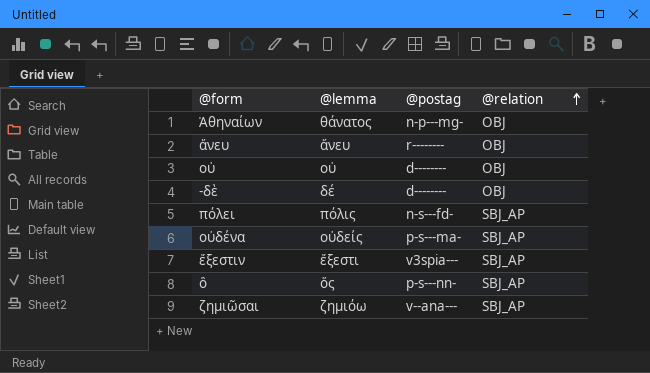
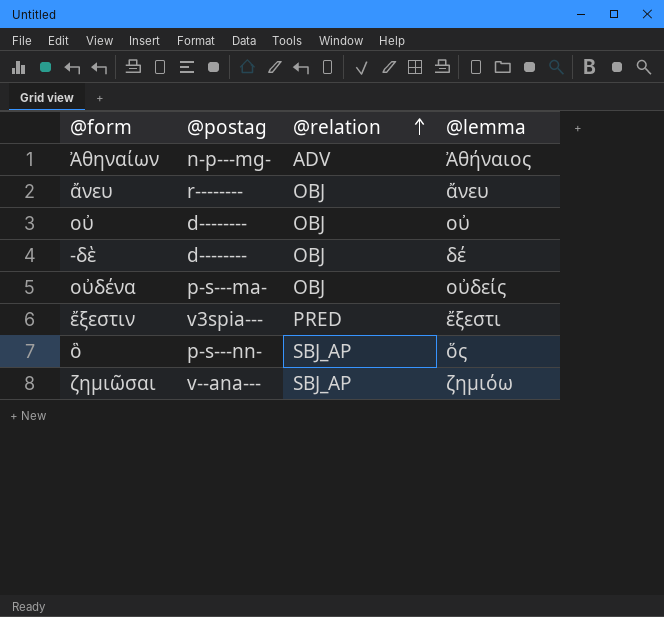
column @lemma | position: 2 -> 4
row πόλει: πόλις | n-s---fd- | SBJ_AP -> none
Ἀθηναίων | @relation: OBJ -> ADV
Ἀθηναίων | @lemma: θάνατος -> Ἀθήναιος
οὐδένα | @relation: SBJ_AP -> OBJ
ἔξεστιν | @relation: SBJ_AP -> PRED

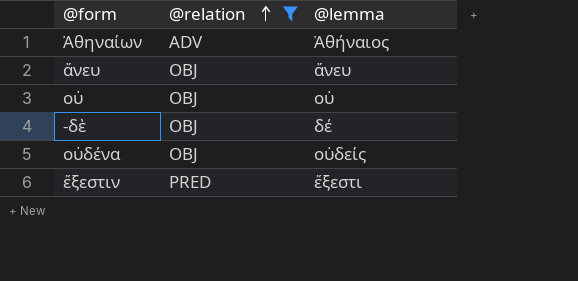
filter: none -> @relation != SBJ_AP
column @postag | position: 2 -> none

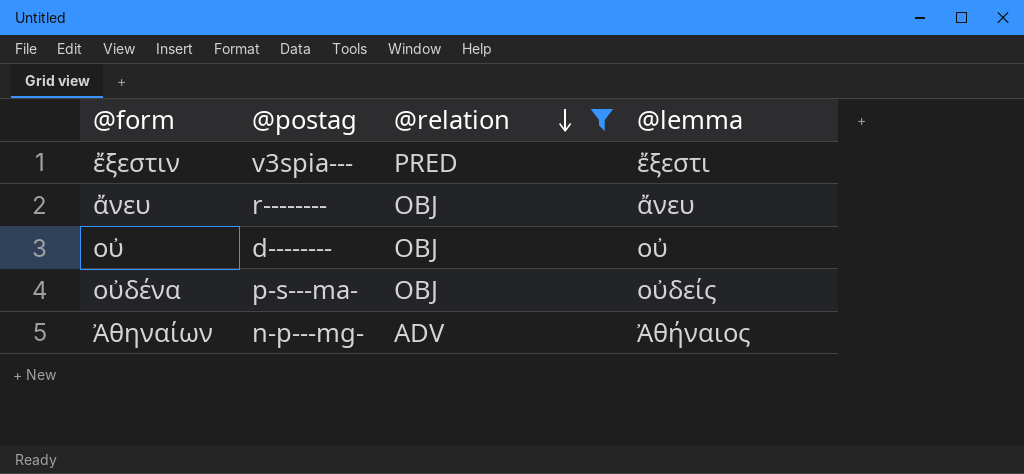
row order: @relation ascending -> @relation descending
column @postag | position: none -> 2
row -δὲ: OBJ | δέ -> none

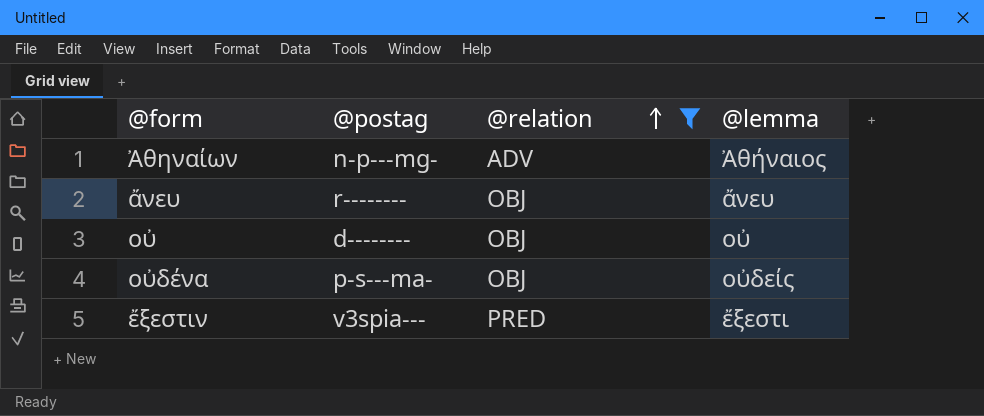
row order: @relation descending -> @relation ascending

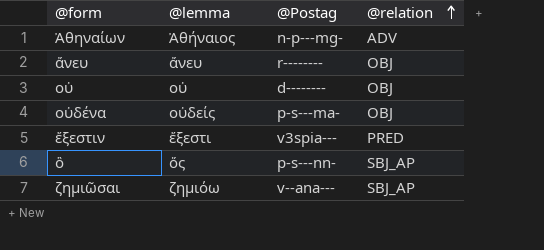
filter: @relation != SBJ_AP -> none
column @lemma | position: 4 -> 2
column name: @postag -> @Postag

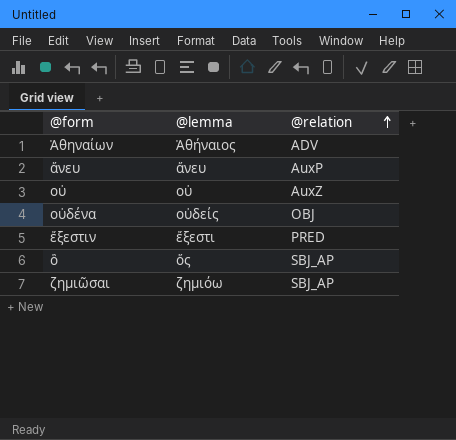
column @Postag | position: 3 -> none
ἄνευ | @relation: OBJ -> AuxP
οὐ | @relation: OBJ -> AuxZ

